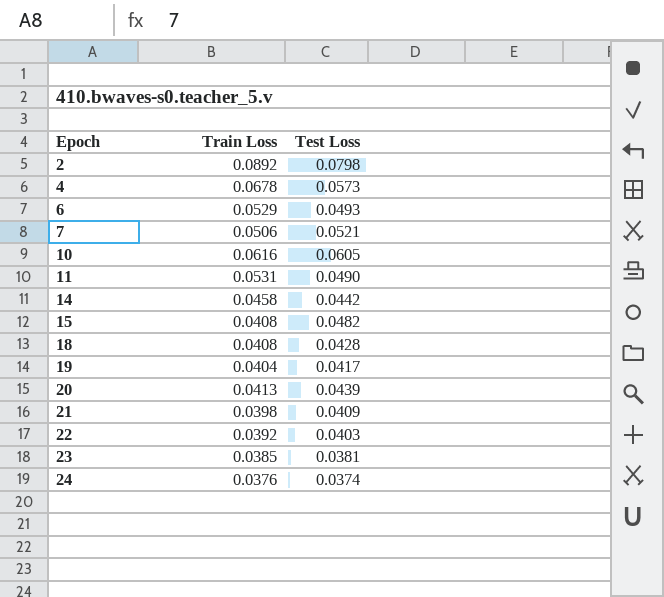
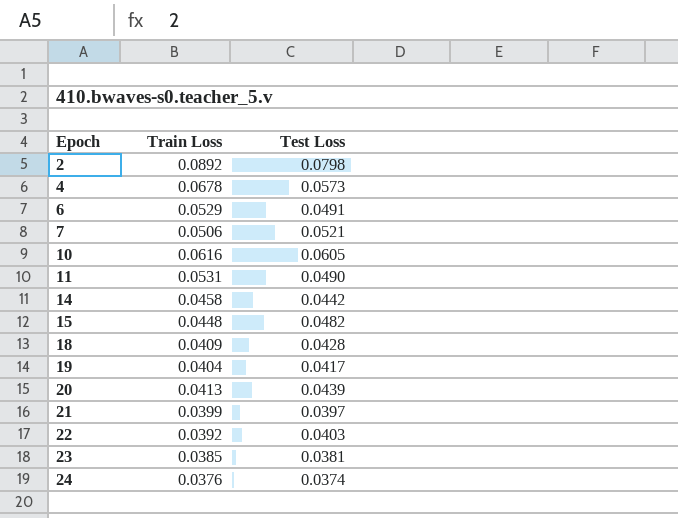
6 | Test Loss: 0.0493 -> 0.0491
15 | Train Loss: 0.0408 -> 0.0448
18 | Train Loss: 0.0408 -> 0.0409
21 | Train Loss: 0.0398 -> 0.0399
21 | Test Loss: 0.0409 -> 0.0397

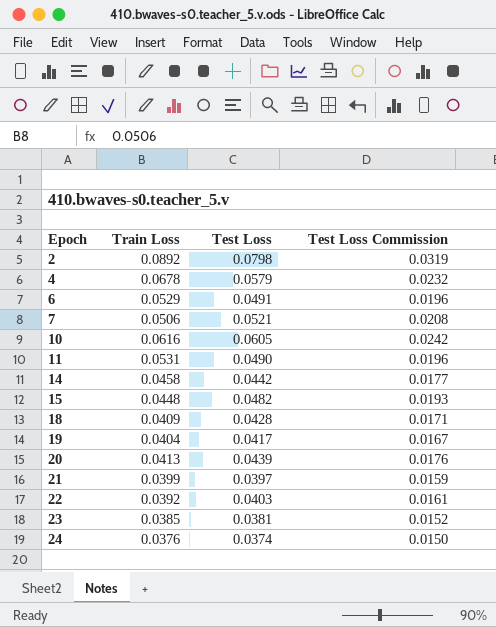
column Test Loss Commission | formula: none -> [Test Loss] * 0.4
4 | Test Loss: 0.0573 -> 0.0579

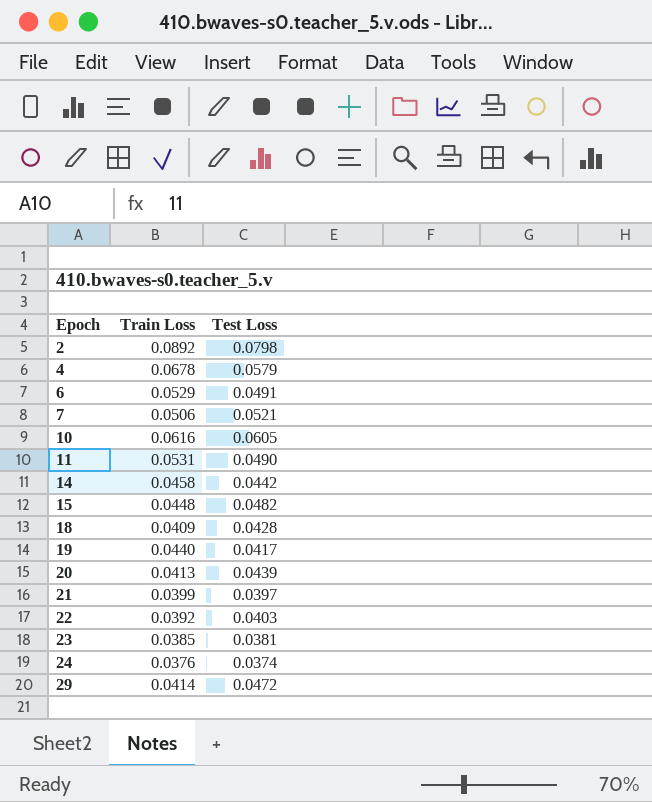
column Test Loss Commission | formula: [Test Loss] * 0.4 -> none
19 | Train Loss: 0.0404 -> 0.0440
row 29: none -> 0.0414 | 0.0472

